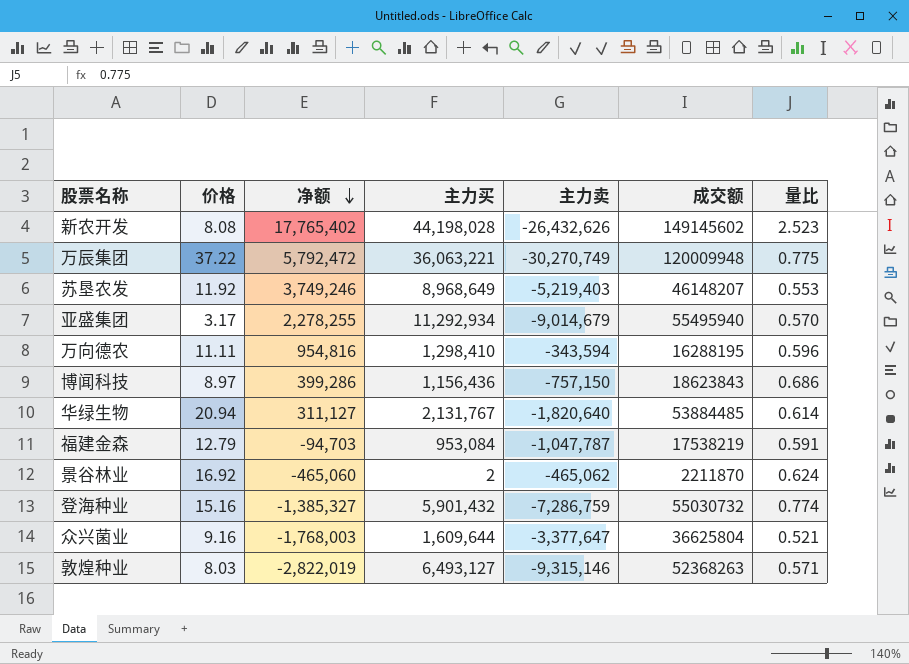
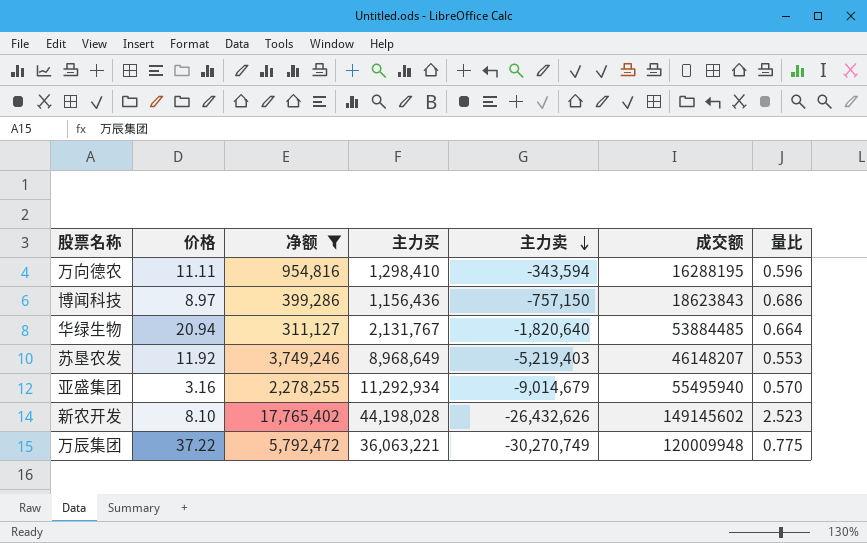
filter: none -> 净额 >= 311,127
row order: 净额 descending -> 主力卖 descending
华绿生物 | 量比: 0.614 -> 0.664
亚盛集团 | 价格: 3.17 -> 3.16
新农开发 | 价格: 8.08 -> 8.10

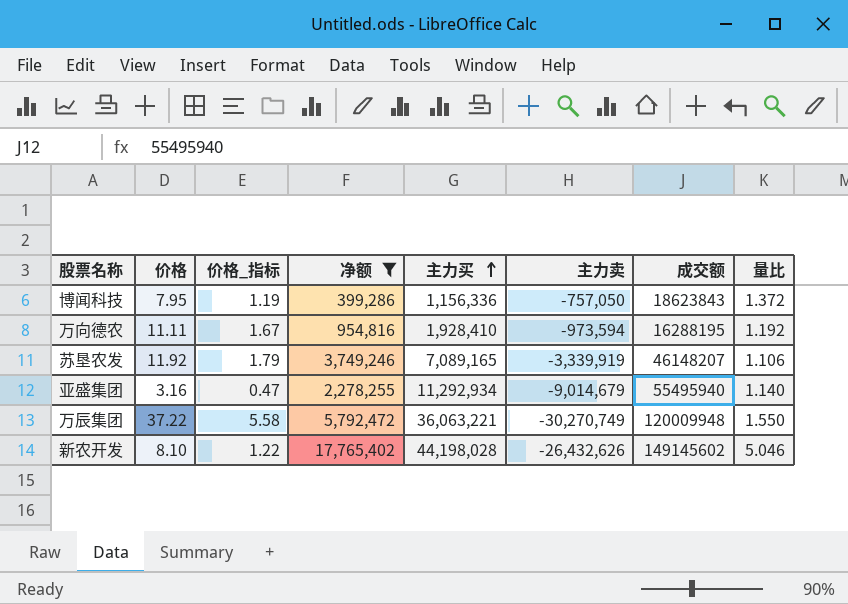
row order: 主力卖 descending -> 主力买 ascending
column 价格_指标 | formula: none -> [价格] * 0.15
row 华绿生物: 20.94 | 311,127 | 2,131,767 | -1,820,640 | 53884485 | 0.664 -> none
博闻科技 | 价格: 8.97 -> 7.95
博闻科技 | 主力买: 1,156,436 -> 1,156,336
博闻科技 | 主力卖: -757,150 -> -757,050
博闻科技 | 量比: 0.686 -> 1.372
万向德农 | 主力买: 1,298,410 -> 1,928,410
万向德农 | 主力卖: -343,594 -> -973,594
万向德农 | 量比: 0.596 -> 1.192
苏垦农发 | 主力买: 8,968,649 -> 7,089,165
苏垦农发 | 主力卖: -5,219,403 -> -3,339,919
苏垦农发 | 量比: 0.553 -> 1.106
亚盛集团 | 量比: 0.570 -> 1.140
万辰集团 | 量比: 0.775 -> 1.550
新农开发 | 量比: 2.523 -> 5.046

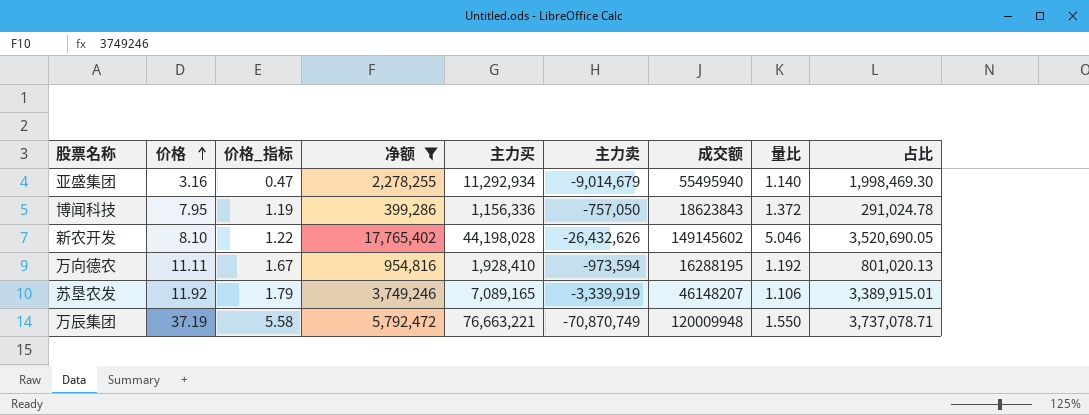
row order: 主力买 ascending -> 价格 ascending
column 占比 | formula: none -> [净额] / [量比]
万辰集团 | 价格: 37.22 -> 37.19
万辰集团 | 主力买: 36,063,221 -> 76,663,221
万辰集团 | 主力卖: -30,270,749 -> -70,870,749

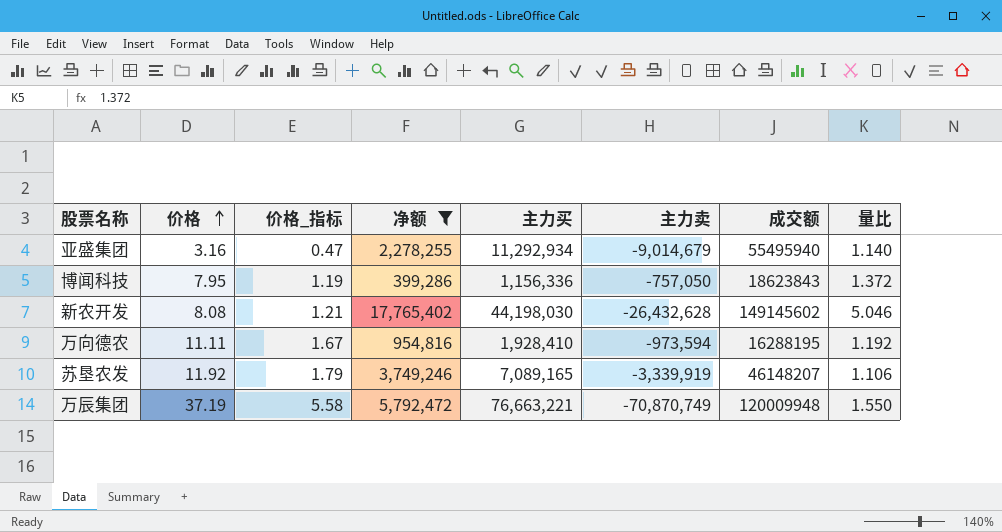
column 占比 | formula: [净额] / [量比] -> none
新农开发 | 价格: 8.10 -> 8.08
新农开发 | 价格_指标: 1.22 -> 1.21
新农开发 | 主力买: 44,198,028 -> 44,198,030
新农开发 | 主力卖: -26,432,626 -> -26,432,628

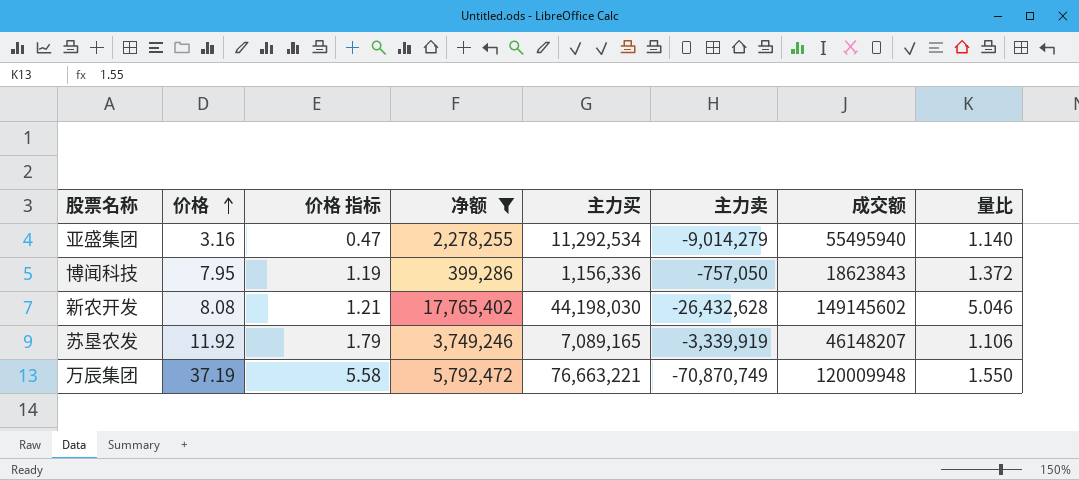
column name: 价格_指标 -> 价格 指标
row 万向德农: 11.11 | 1.67 | 954,816 | 1,928,410 | -973,594 | 16288195 | 1.192 -> none
亚盛集团 | 主力买: 11,292,934 -> 11,292,534
亚盛集团 | 主力卖: -9,014,679 -> -9,014,279

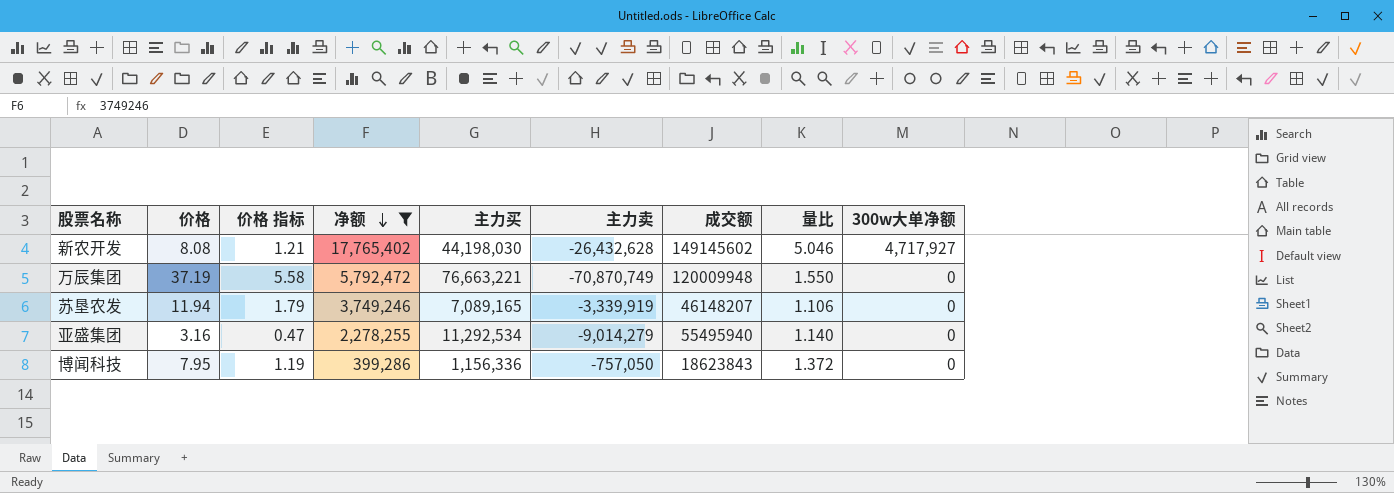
row order: 价格 ascending -> 净额 descending
column 300w大单净额 | position: none -> 9
苏垦农发 | 价格: 11.92 -> 11.94

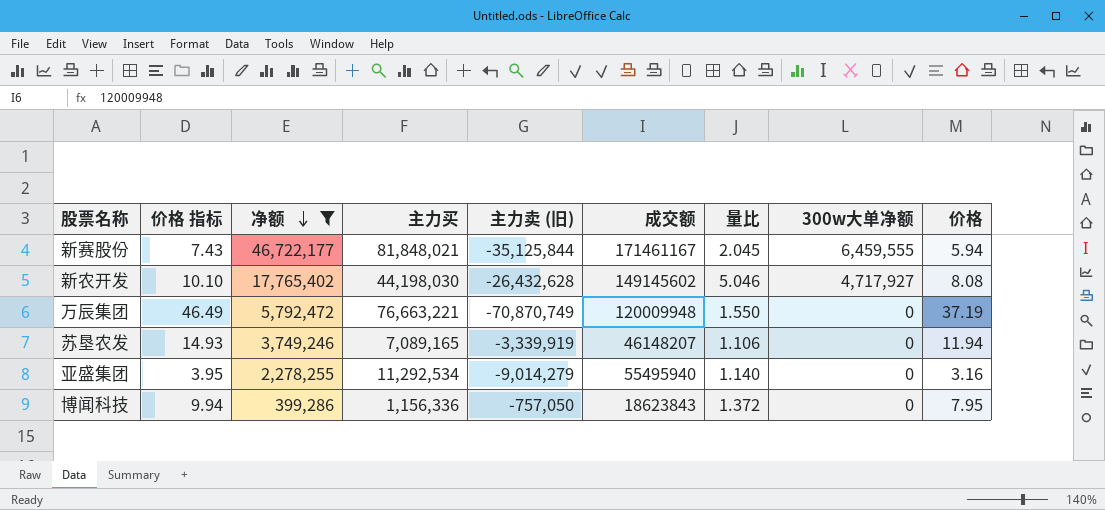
column 价格 指标 | formula: [价格] * 0.15 -> [价格] * 1.25
column name: 主力卖 -> 主力卖 (旧)
column 价格 | position: 2 -> 9
row 新赛股份: none -> 7.43 | 46,722,177 | 81,848,021 | -35,125,844 | 171461167 | 2.045 | 6,459,555 | 5.94

